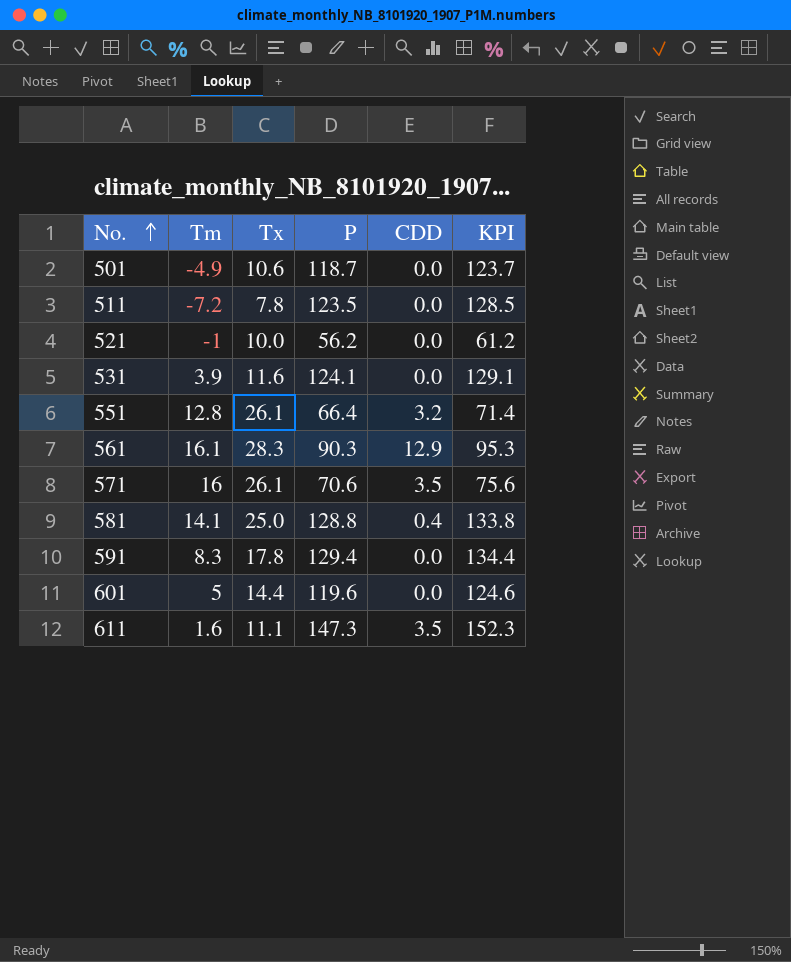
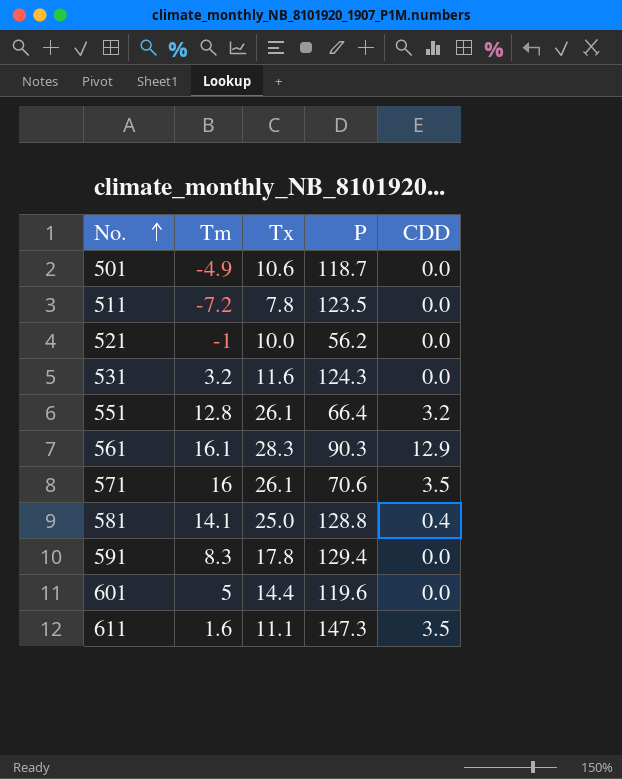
column KPI | formula: [P] + 5 -> none
531 | Tm: 3.9 -> 3.2
531 | P: 124.1 -> 124.3

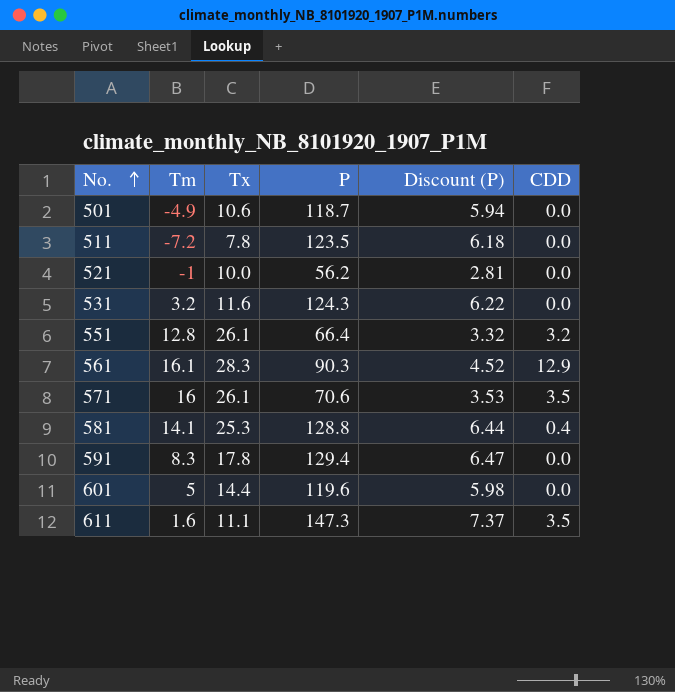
column Discount (P) | formula: none -> [P] * 0.05
581 | Tx: 25.0 -> 25.3

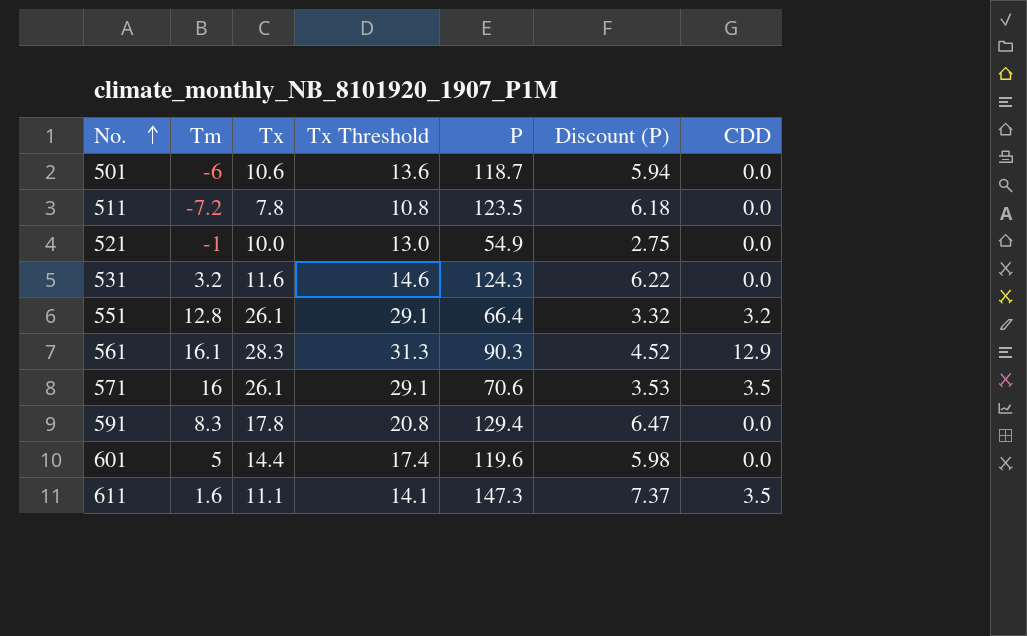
column Tx Threshold | formula: none -> [Tx] + 3
row 581: 14.1 | 25.3 | 128.8 | 6.44 | 0.4 -> none
501 | Tm: -4.9 -> -6
521 | P: 56.2 -> 54.9
521 | Discount (P): 2.81 -> 2.75

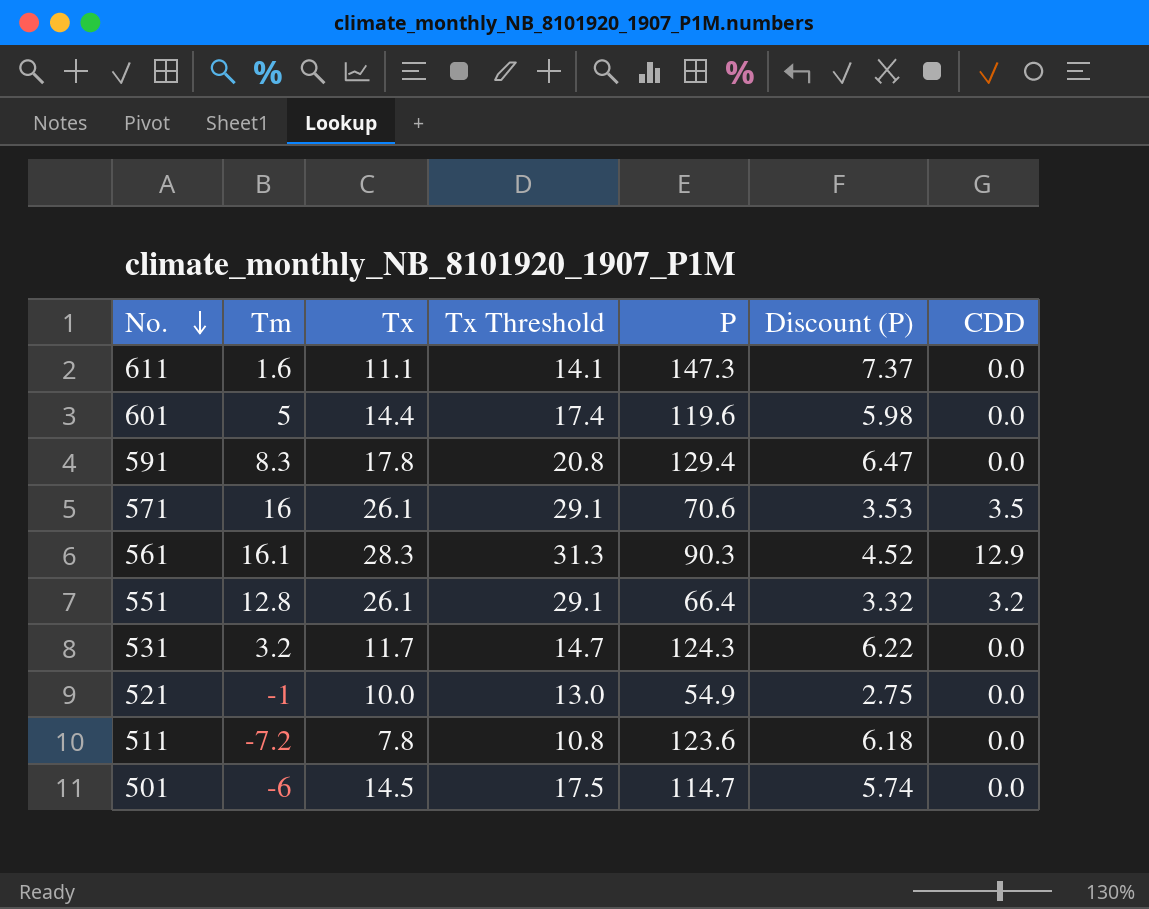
row order: No. ascending -> No. descending
611 | CDD: 3.5 -> 0.0
531 | Tx: 11.6 -> 11.7
531 | Tx Threshold: 14.6 -> 14.7
511 | P: 123.5 -> 123.6
501 | Tx: 10.6 -> 14.5
501 | Tx Threshold: 13.6 -> 17.5
501 | P: 118.7 -> 114.7
501 | Discount (P): 5.94 -> 5.74

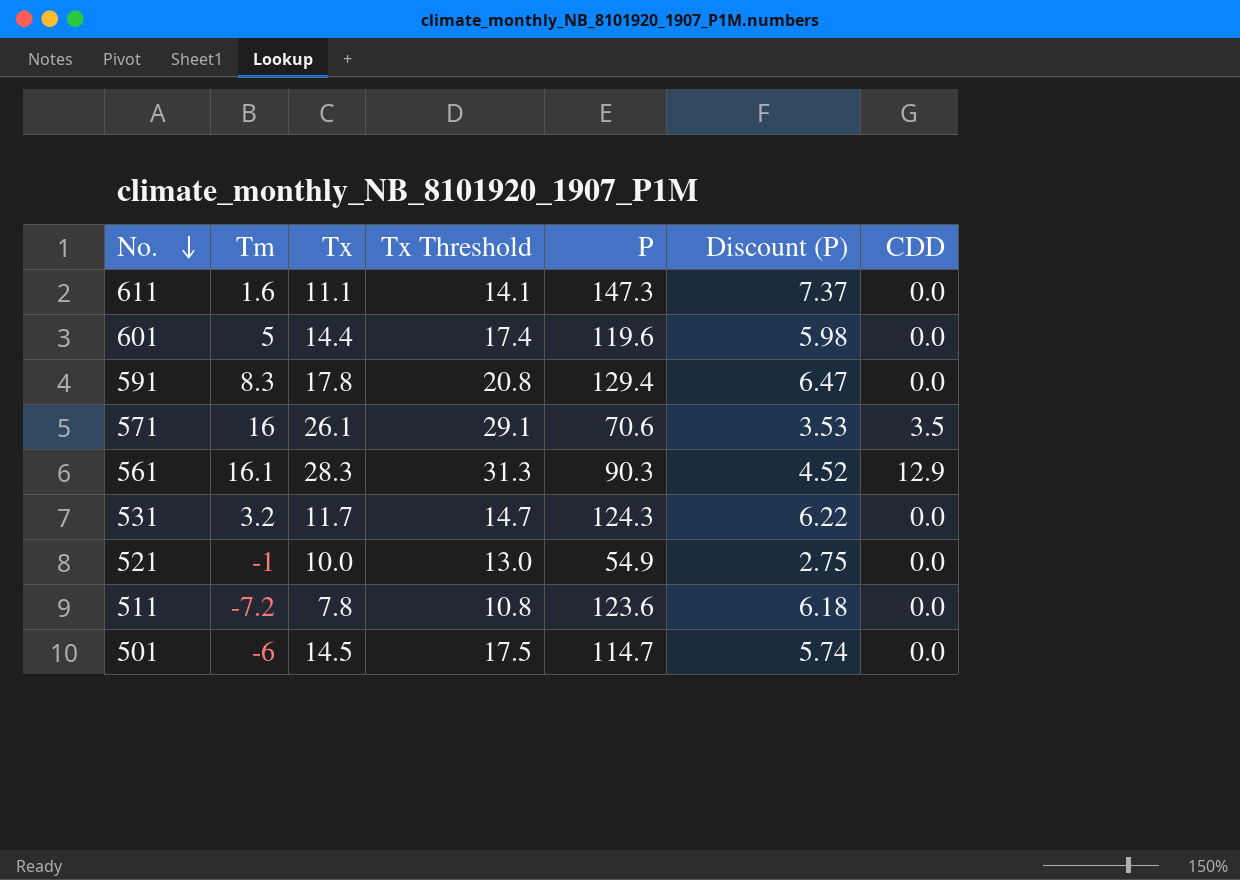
row 551: 12.8 | 26.1 | 29.1 | 66.4 | 3.32 | 3.2 -> none

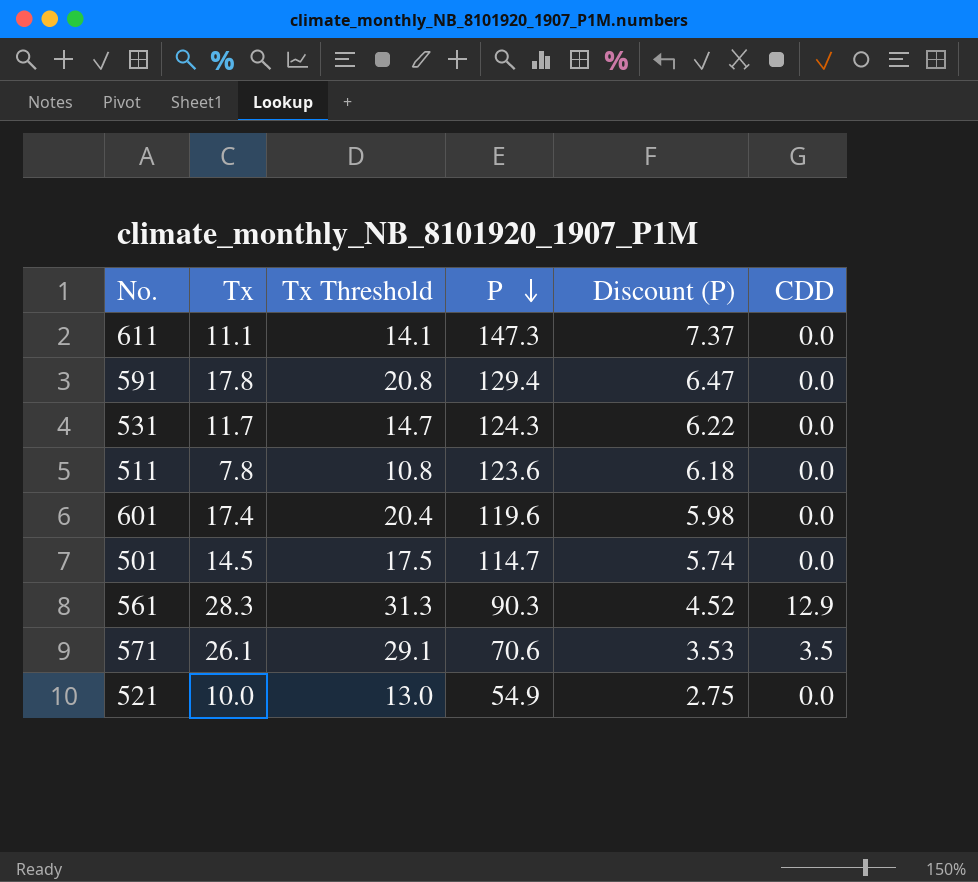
row order: No. descending -> P descending
column Tm | position: 2 -> none
601 | Tx: 14.4 -> 17.4
601 | Tx Threshold: 17.4 -> 20.4

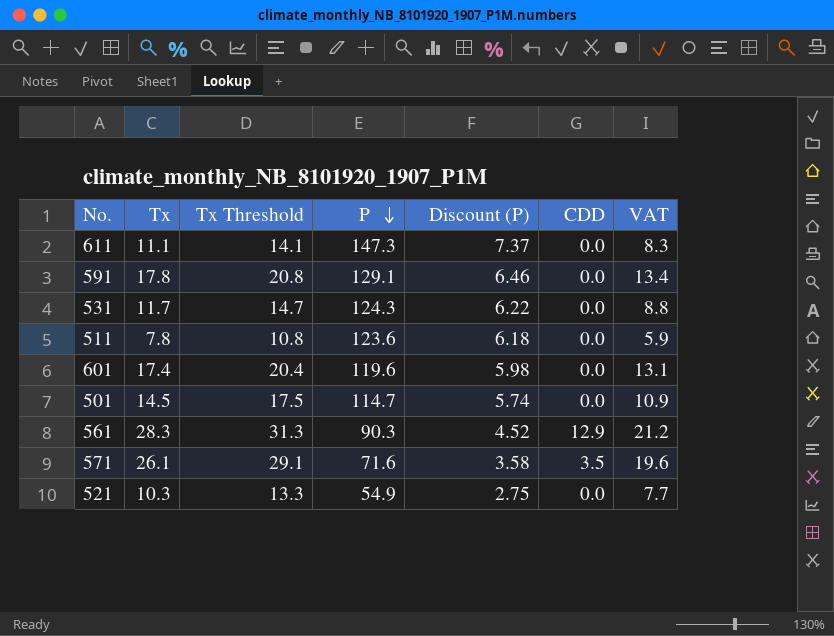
column VAT | formula: none -> [Tx] * 0.75
591 | P: 129.4 -> 129.1
591 | Discount (P): 6.47 -> 6.46
571 | P: 70.6 -> 71.6
571 | Discount (P): 3.53 -> 3.58
521 | Tx: 10.0 -> 10.3
521 | Tx Threshold: 13.0 -> 13.3

